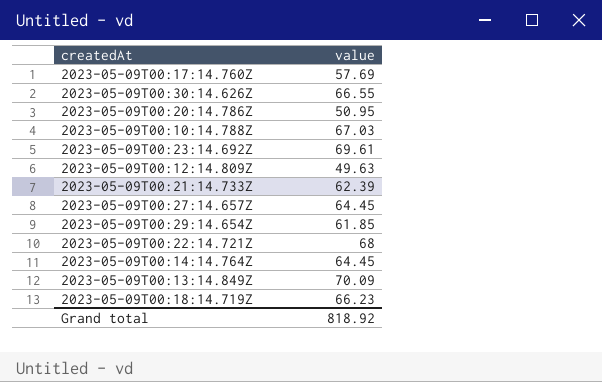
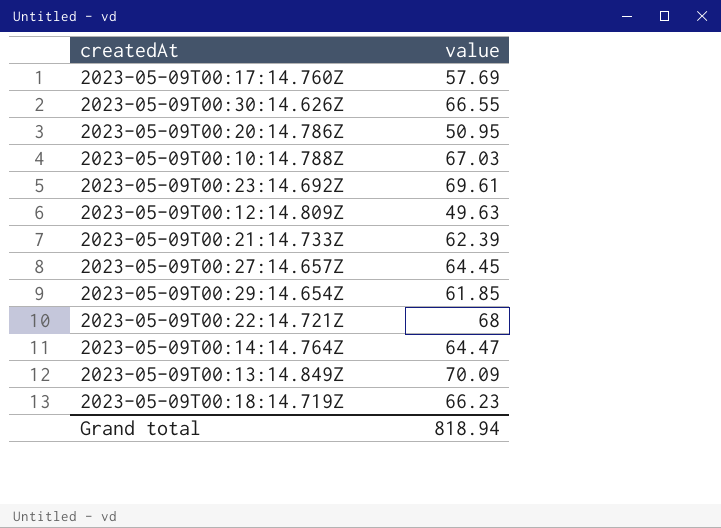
2023-05-09T00:14:14.764Z | value: 64.45 -> 64.47
Grand total | value: 818.92 -> 818.94

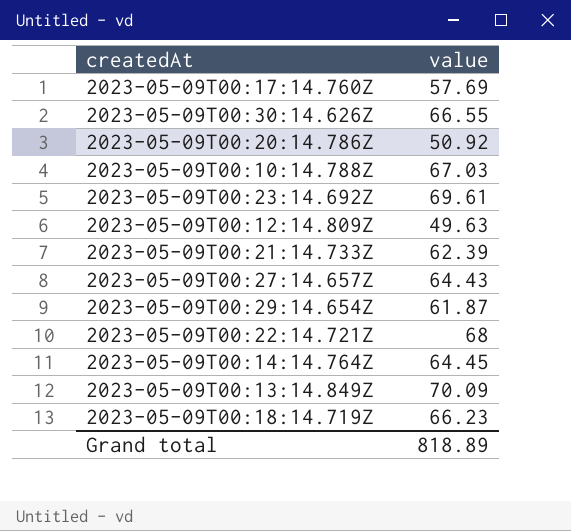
2023-05-09T00:20:14.786Z | value: 50.95 -> 50.92
2023-05-09T00:27:14.657Z | value: 64.45 -> 64.43
2023-05-09T00:29:14.654Z | value: 61.85 -> 61.87
2023-05-09T00:14:14.764Z | value: 64.47 -> 64.45
Grand total | value: 818.94 -> 818.89

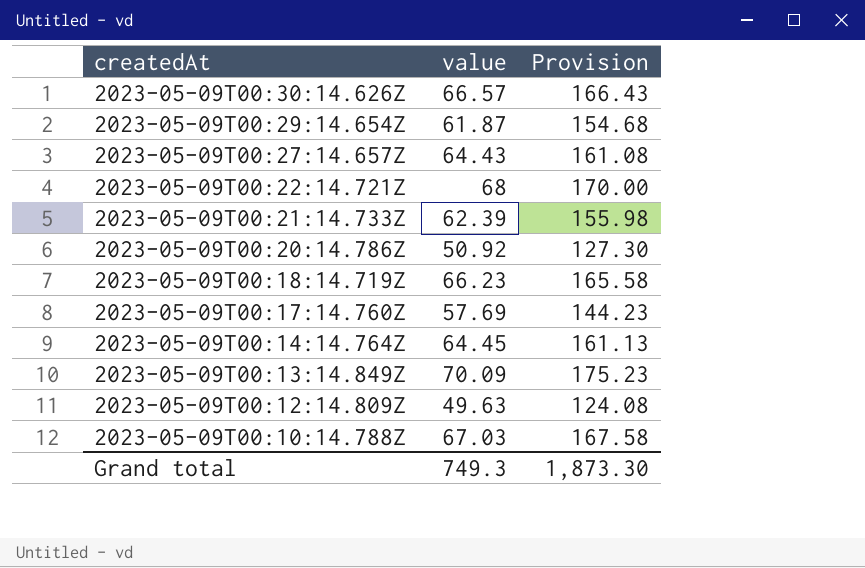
row order: none -> createdAt descending
column Provision | formula: none -> [value] * 2.5
row 2023-05-09T00:23:14.692Z: 69.61 -> none
2023-05-09T00:30:14.626Z | value: 66.55 -> 66.57
Grand total | value: 818.89 -> 749.3

